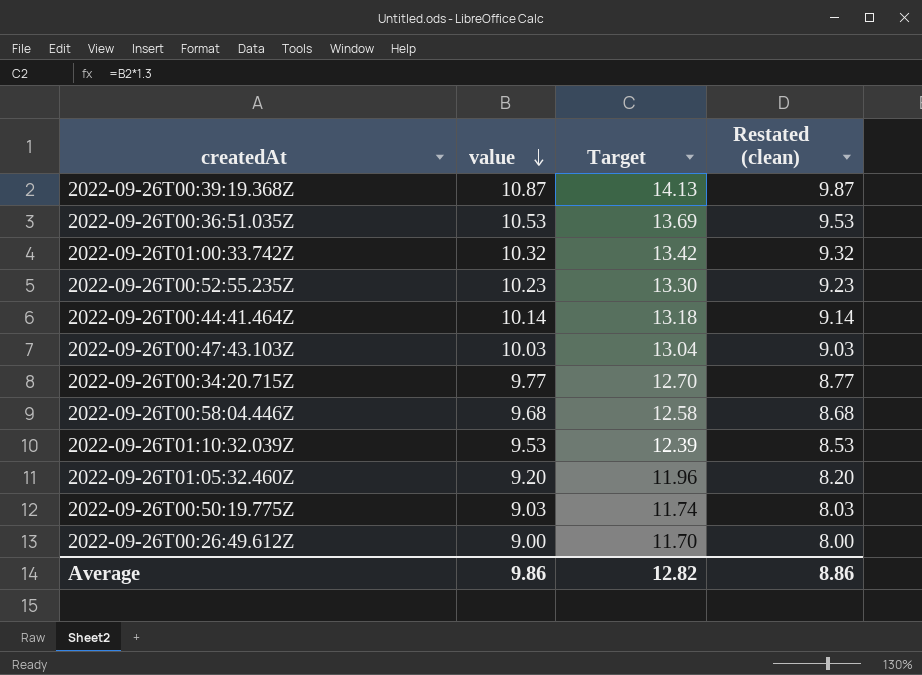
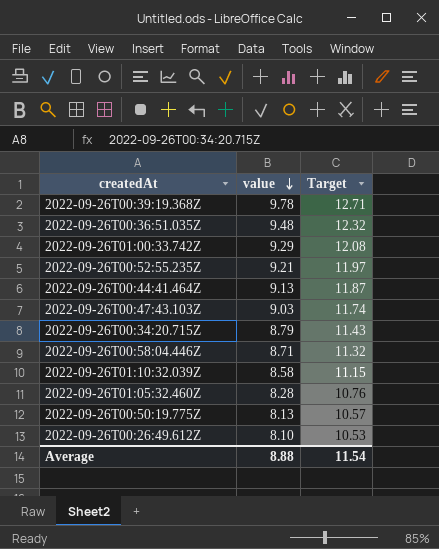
column Restated (clean) | formula: [value] - 1 -> none
2022-09-26T00:39:19.368Z | value: 10.87 -> 9.78
2022-09-26T00:39:19.368Z | Target: 14.13 -> 12.71
2022-09-26T00:36:51.035Z | value: 10.53 -> 9.48
2022-09-26T00:36:51.035Z | Target: 13.69 -> 12.32
2022-09-26T01:00:33.742Z | value: 10.32 -> 9.29
2022-09-26T01:00:33.742Z | Target: 13.42 -> 12.08
2022-09-26T00:52:55.235Z | value: 10.23 -> 9.21
2022-09-26T00:52:55.235Z | Target: 13.30 -> 11.97
2022-09-26T00:44:41.464Z | value: 10.14 -> 9.13
2022-09-26T00:44:41.464Z | Target: 13.18 -> 11.87
2022-09-26T00:47:43.103Z | value: 10.03 -> 9.03
2022-09-26T00:47:43.103Z | Target: 13.04 -> 11.74
2022-09-26T00:34:20.715Z | value: 9.77 -> 8.79
2022-09-26T00:34:20.715Z | Target: 12.70 -> 11.43
2022-09-26T00:58:04.446Z | value: 9.68 -> 8.71
2022-09-26T00:58:04.446Z | Target: 12.58 -> 11.32
2022-09-26T01:10:32.039Z | value: 9.53 -> 8.58
2022-09-26T01:10:32.039Z | Target: 12.39 -> 11.15
2022-09-26T01:05:32.460Z | value: 9.20 -> 8.28
2022-09-26T01:05:32.460Z | Target: 11.96 -> 10.76
2022-09-26T00:50:19.775Z | value: 9.03 -> 8.13
2022-09-26T00:50:19.775Z | Target: 11.74 -> 10.57
2022-09-26T00:26:49.612Z | value: 9.00 -> 8.10
2022-09-26T00:26:49.612Z | Target: 11.70 -> 10.53
Average | value: 9.86 -> 8.88
Average | Target: 12.82 -> 11.54

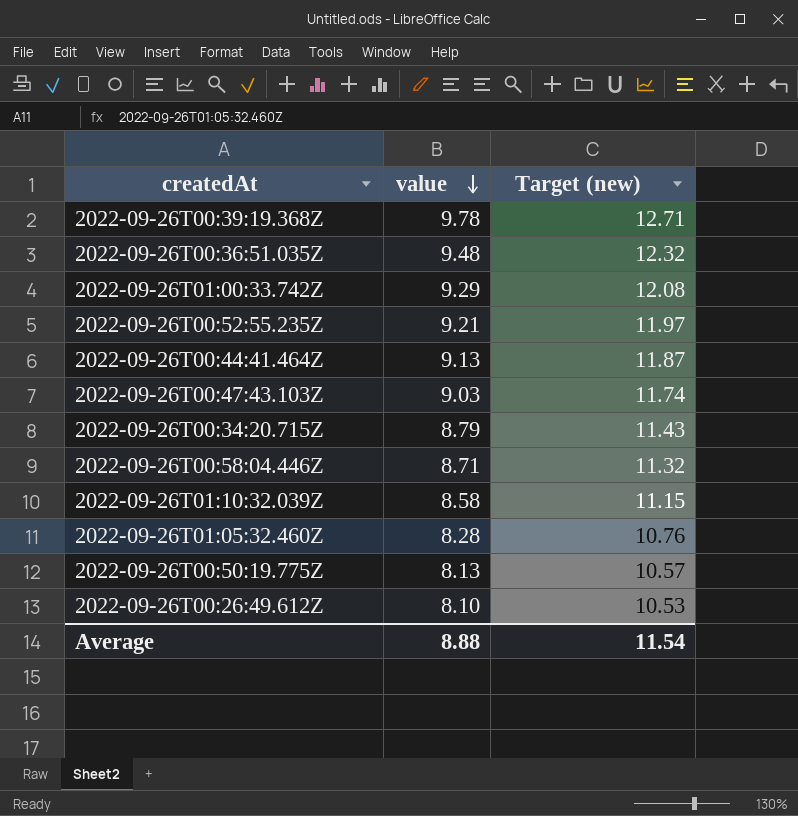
column name: Target -> Target (new)

